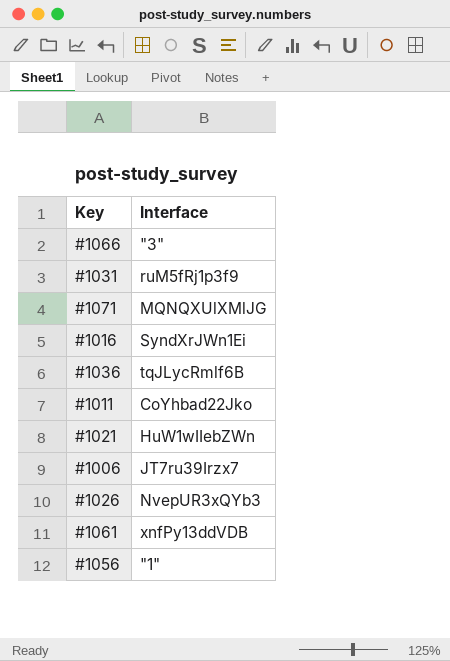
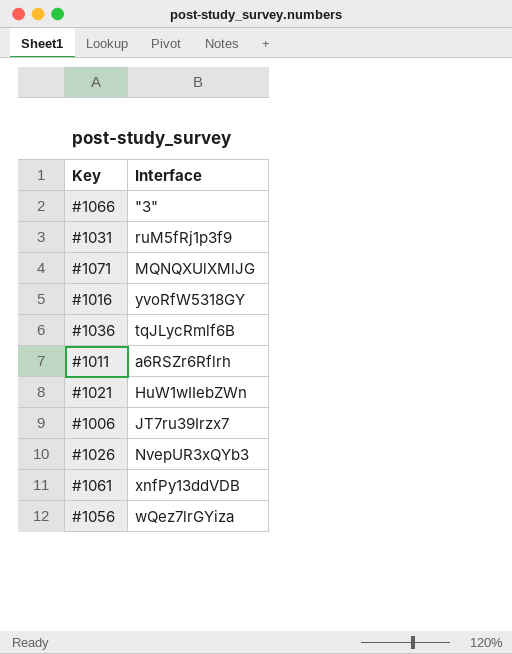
#1016 | Interface: SyndXrJWn1Ei -> yvoRfW5318GY
#1011 | Interface: CoYhbad22Jko -> a6RSZr6Rflrh
#1056 | Interface: "1" -> wQez7lrGYiza

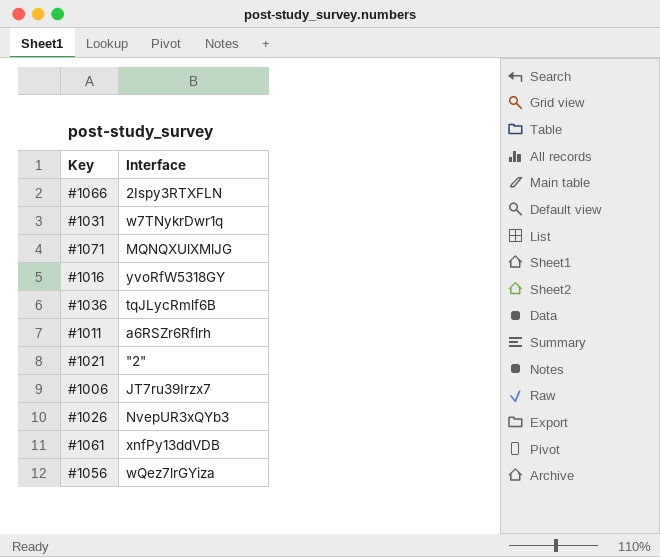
#1066 | Interface: "3" -> 2Ispy3RTXFLN
#1031 | Interface: ruM5fRj1p3f9 -> w7TNykrDwr1q
#1021 | Interface: HuW1wIIebZWn -> "2"

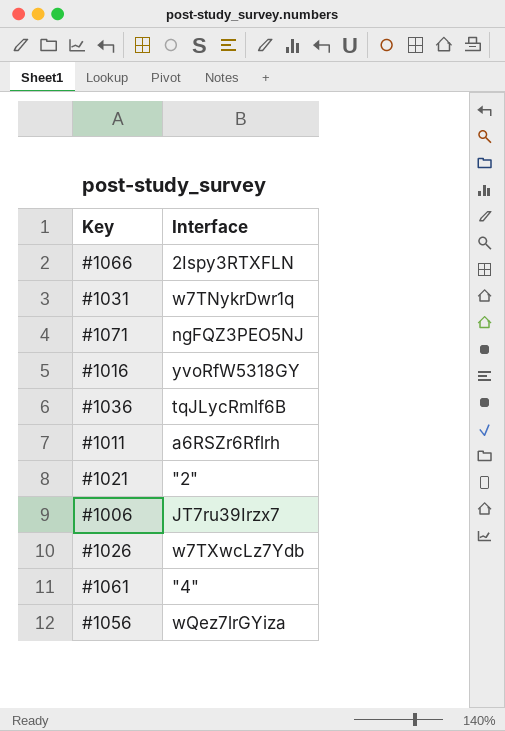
#1071 | Interface: MQNQXUlXMlJG -> ngFQZ3PEO5NJ
#1026 | Interface: NvepUR3xQYb3 -> w7TXwcLz7Ydb
#1061 | Interface: xnfPy13ddVDB -> "4"

